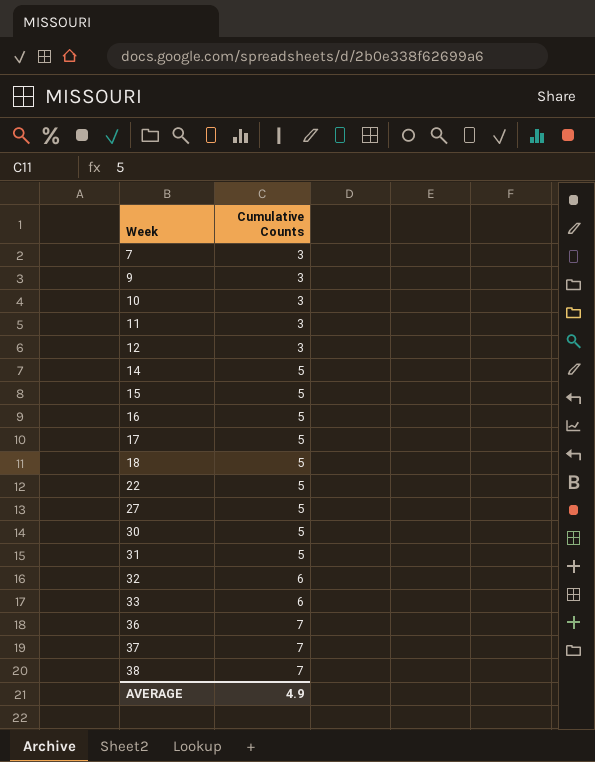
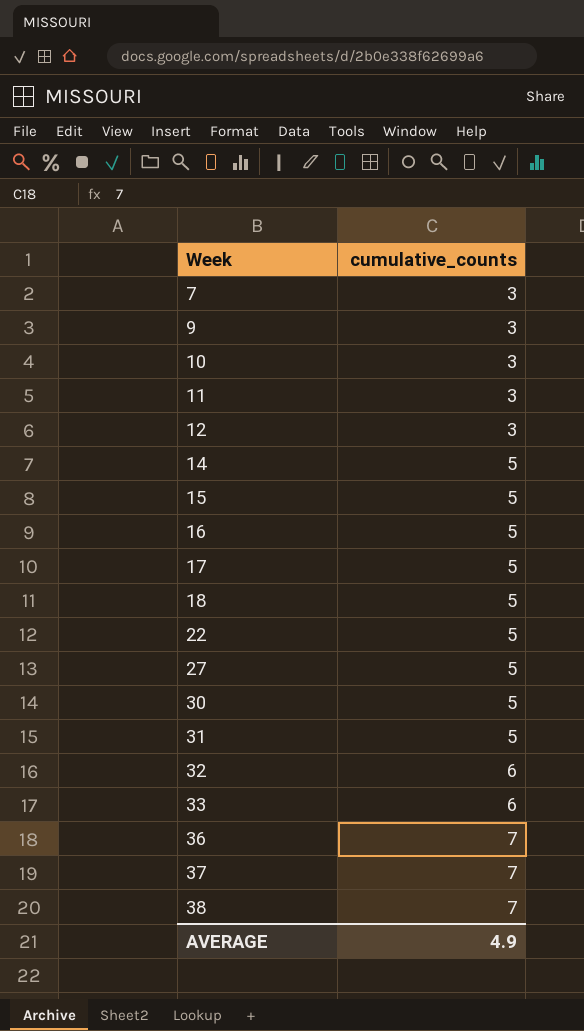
column name: Cumulative Counts -> cumulative_counts

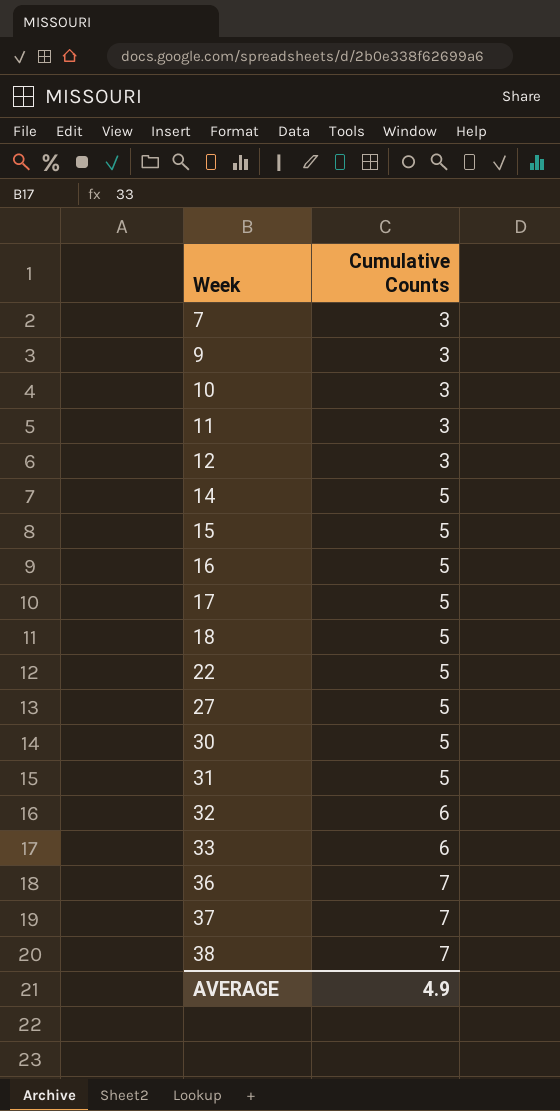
column name: cumulative_counts -> Cumulative Counts

